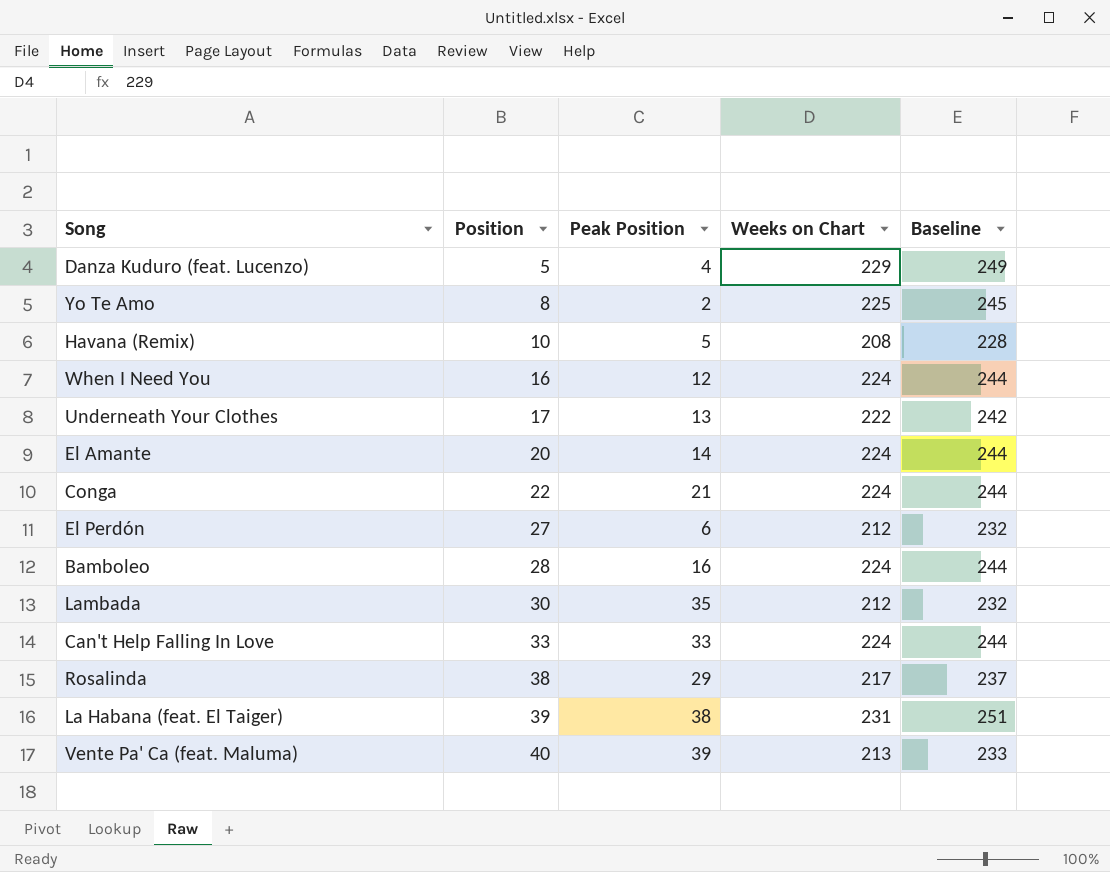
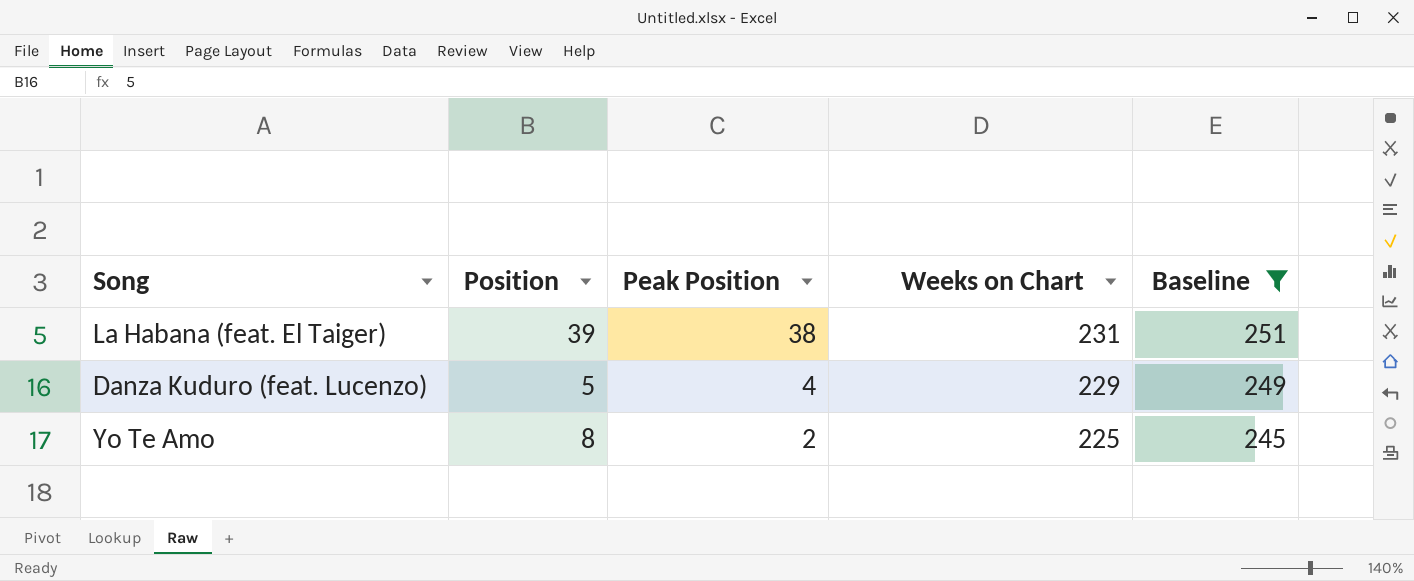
filter: none -> Baseline >= 245
row order: Position ascending -> Peak Position descending

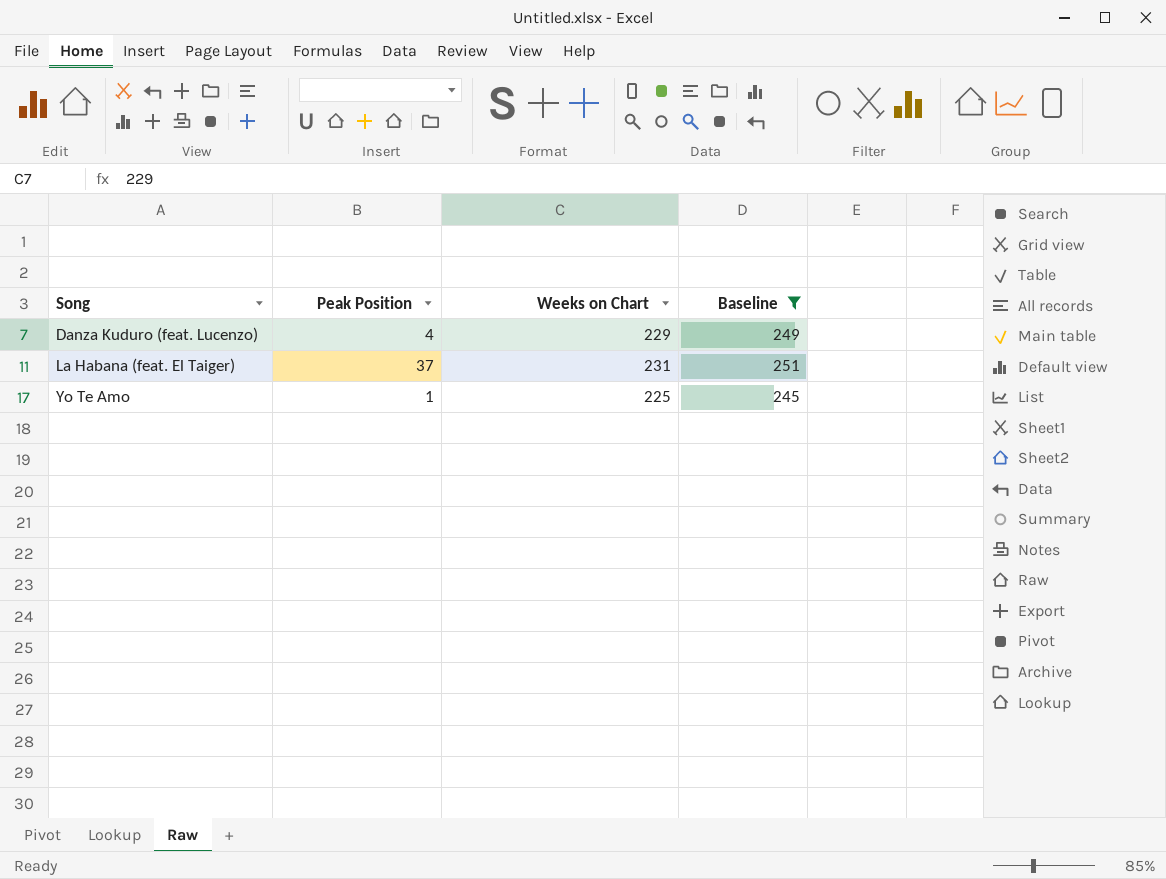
row order: Peak Position descending -> Song ascending
column Position | position: 2 -> none
La Habana (feat. El Taiger) | Peak Position: 38 -> 37
Yo Te Amo | Peak Position: 2 -> 1

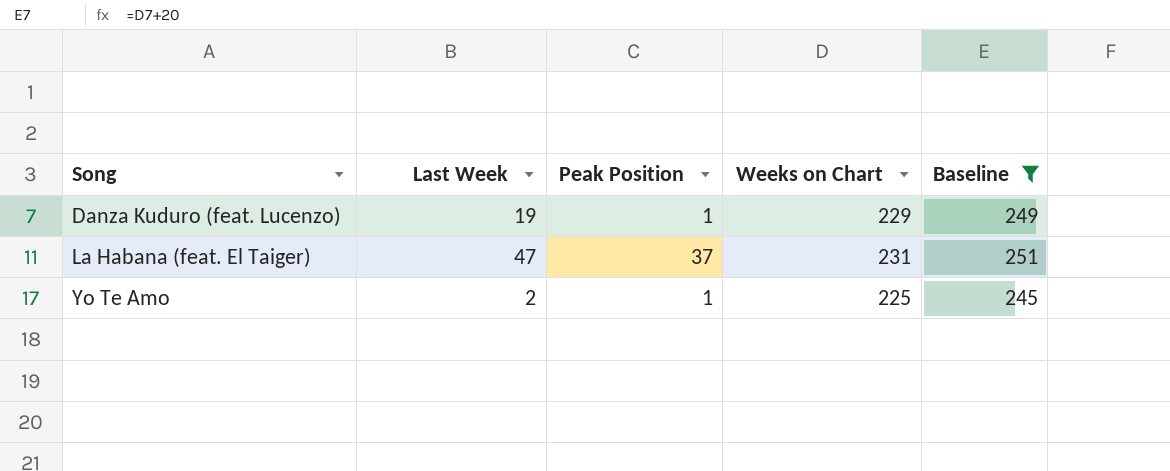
column Last Week | position: none -> 2
Danza Kuduro (feat. Lucenzo) | Peak Position: 4 -> 1

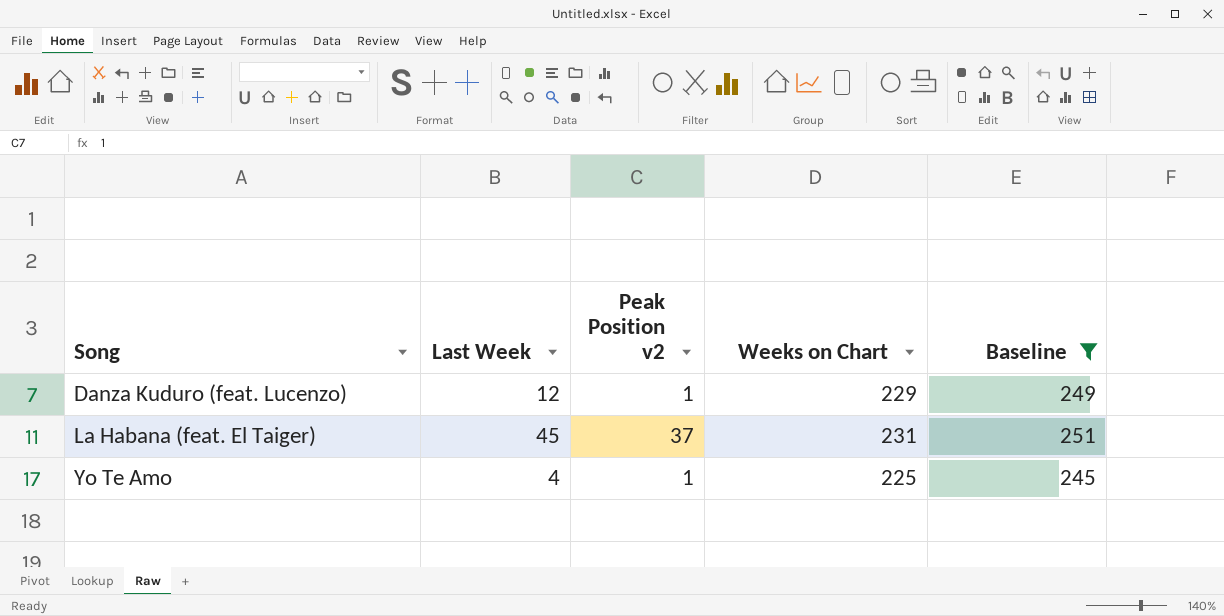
column name: Peak Position -> Peak Position v2
Danza Kuduro (feat. Lucenzo) | Last Week: 19 -> 12
La Habana (feat. El Taiger) | Last Week: 47 -> 45
Yo Te Amo | Last Week: 2 -> 4

